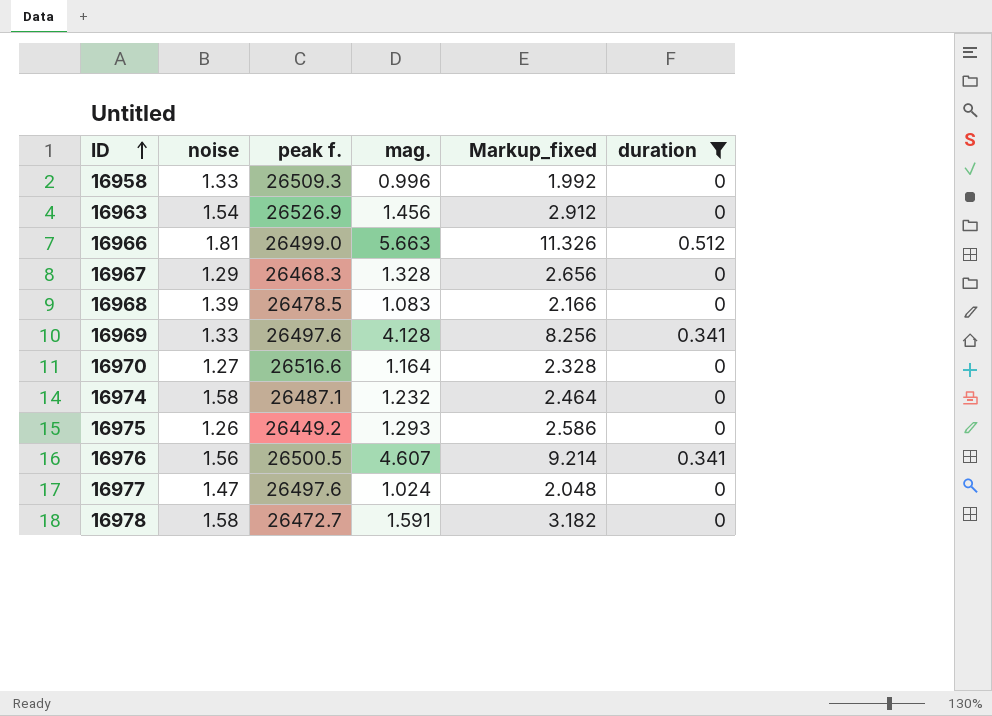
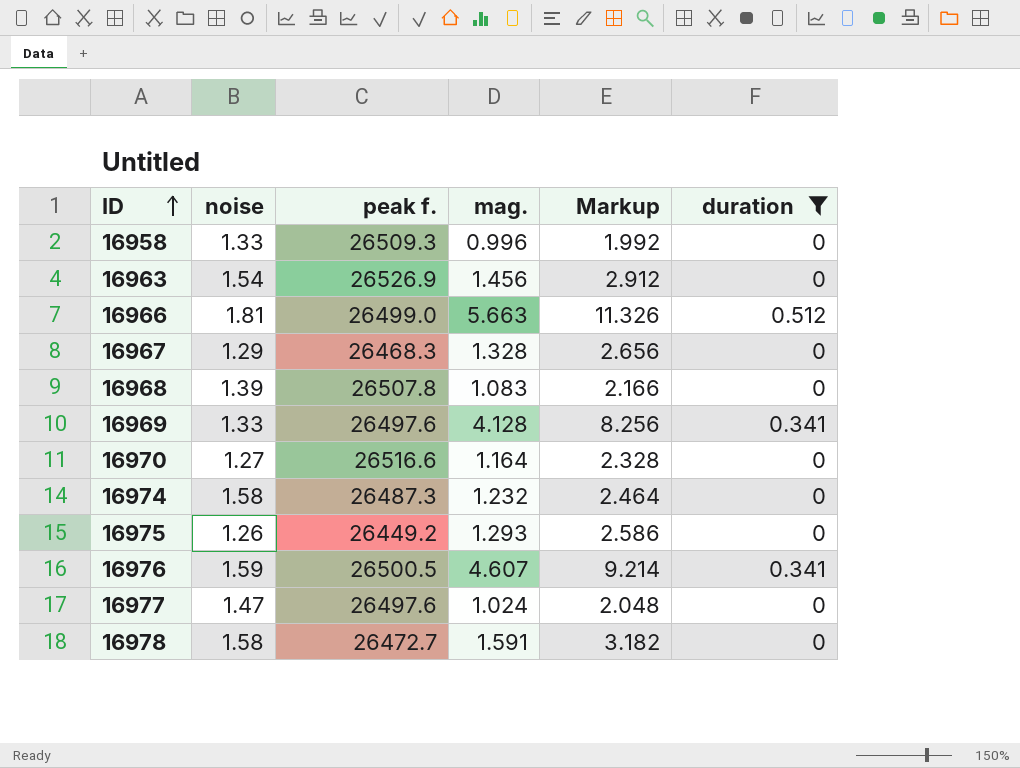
column name: Markup_fixed -> Markup
16968 | peak f.: 26478.5 -> 26507.8
16974 | peak f.: 26487.1 -> 26487.3
16976 | noise: 1.56 -> 1.59

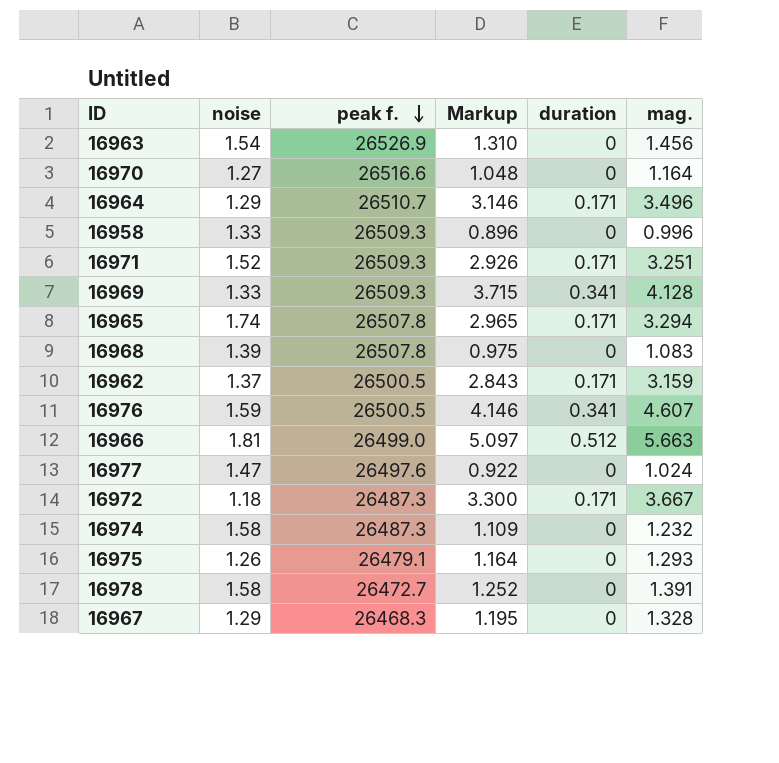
filter: duration != 0.171 -> none
row order: ID ascending -> peak f. descending
column Markup | formula: [mag.] * 2 -> [mag.] * 0.9
column mag. | position: 4 -> 6
16969 | peak f.: 26497.6 -> 26509.3
16975 | peak f.: 26449.2 -> 26479.1
16978 | mag.: 1.591 -> 1.391

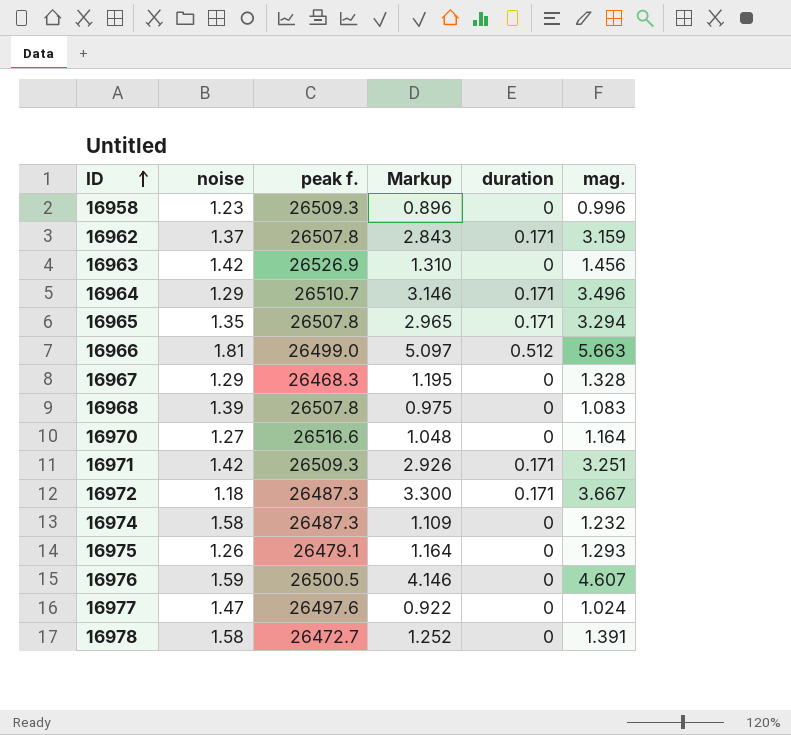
row order: peak f. descending -> ID ascending
row 16969: 1.33 | 26509.3 | 3.715 | 0.341 | 4.128 -> none
16958 | noise: 1.33 -> 1.23
16962 | peak f.: 26500.5 -> 26507.8
16963 | noise: 1.54 -> 1.42
16965 | noise: 1.74 -> 1.35
16971 | noise: 1.52 -> 1.42
16976 | duration: 0.341 -> 0

